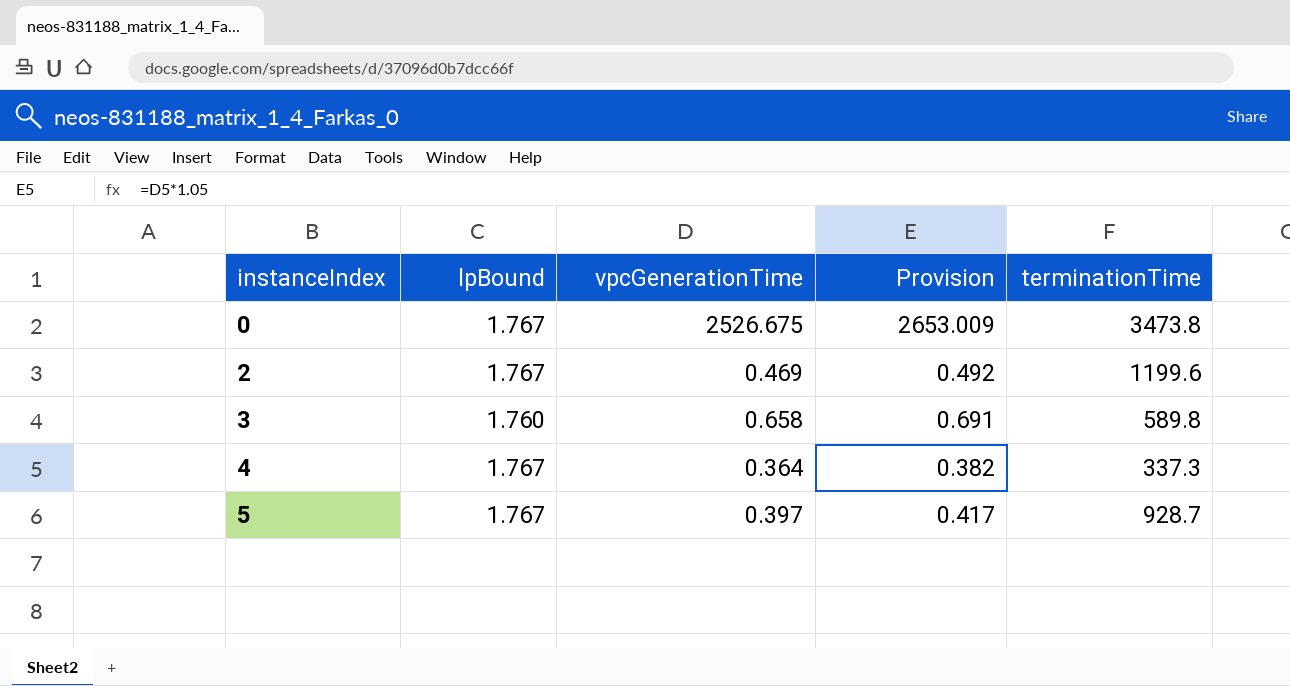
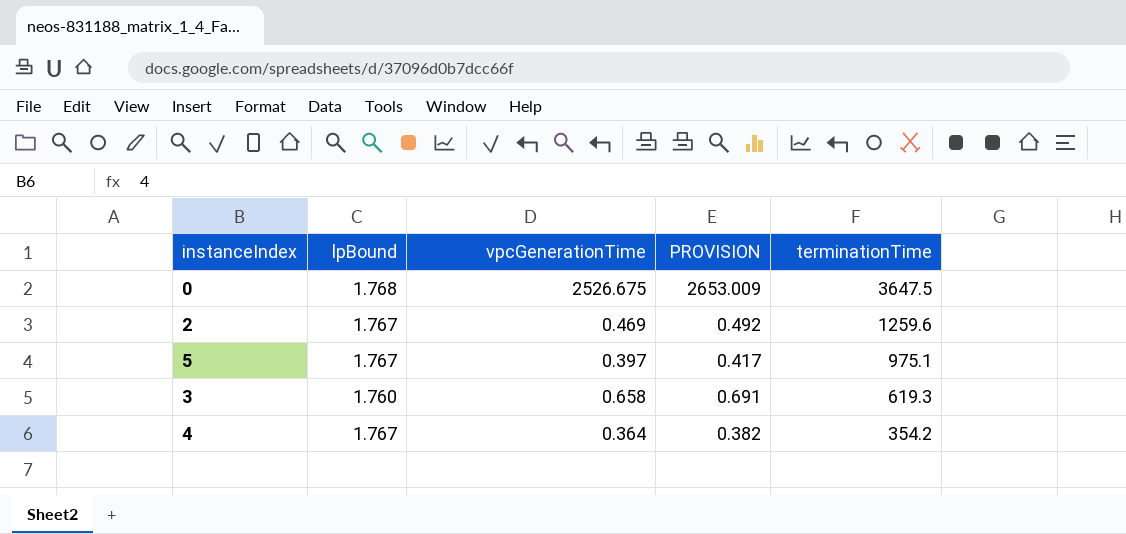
row order: instanceIndex ascending -> terminationTime descending
column name: Provision -> PROVISION
0 | lpBound: 1.767 -> 1.768
0 | terminationTime: 3473.8 -> 3647.5
2 | terminationTime: 1199.6 -> 1259.6
5 | terminationTime: 928.7 -> 975.1
3 | terminationTime: 589.8 -> 619.3
4 | terminationTime: 337.3 -> 354.2

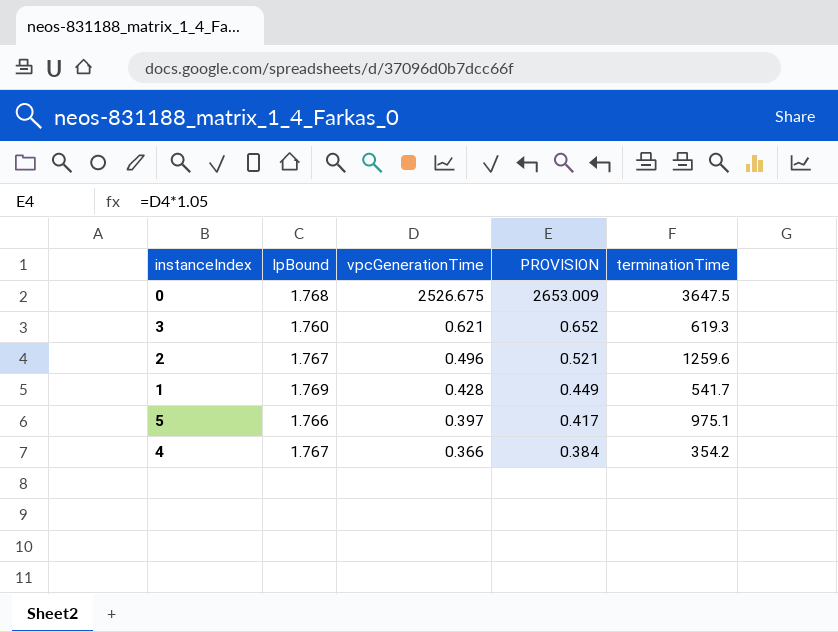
row order: terminationTime descending -> vpcGenerationTime descending
3 | vpcGenerationTime: 0.658 -> 0.621
3 | PROVISION: 0.691 -> 0.652
2 | vpcGenerationTime: 0.469 -> 0.496
2 | PROVISION: 0.492 -> 0.521
row 1: none -> 1.769 | 0.428 | 0.449 | 541.7
5 | lpBound: 1.767 -> 1.766
4 | vpcGenerationTime: 0.364 -> 0.366
4 | PROVISION: 0.382 -> 0.384

